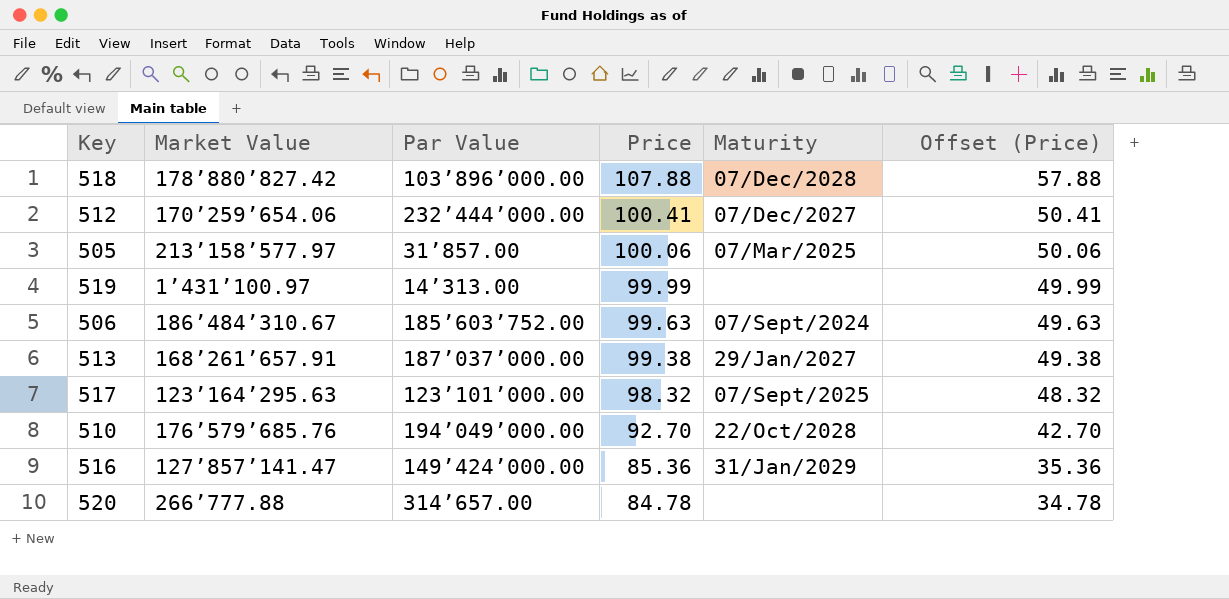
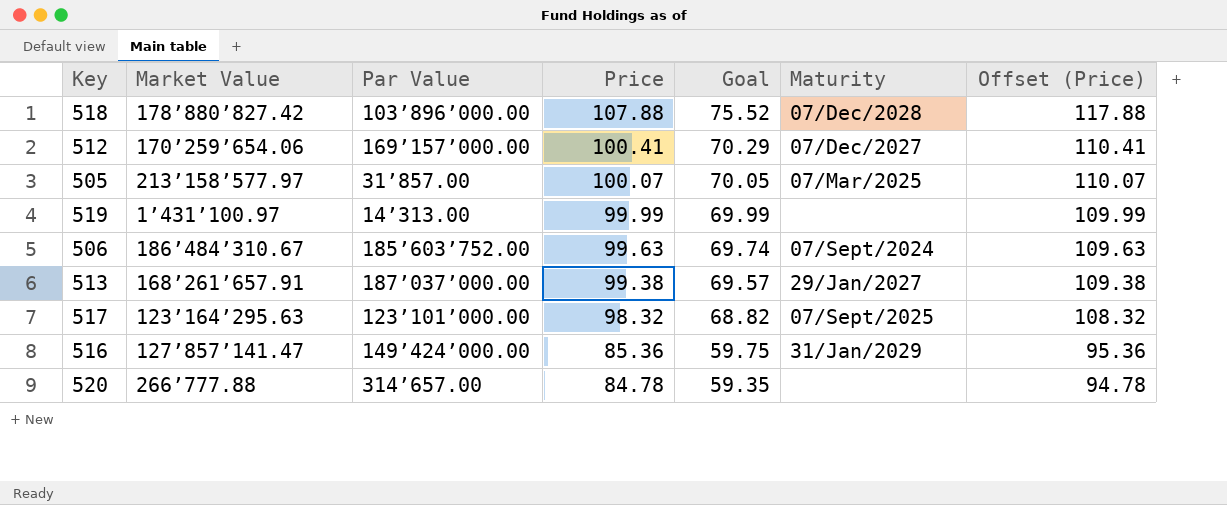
column Goal | formula: none -> [Price] * 0.7
column Offset (Price) | formula: [Price] - 50 -> [Price] + 10
row 510: 176’579’685.76 | 194’049’000.00 | 92.70 | 22/Oct/2028 | 42.70 -> none
512 | Par Value: 232’444’000.00 -> 169’157’000.00
505 | Price: 100.06 -> 100.07

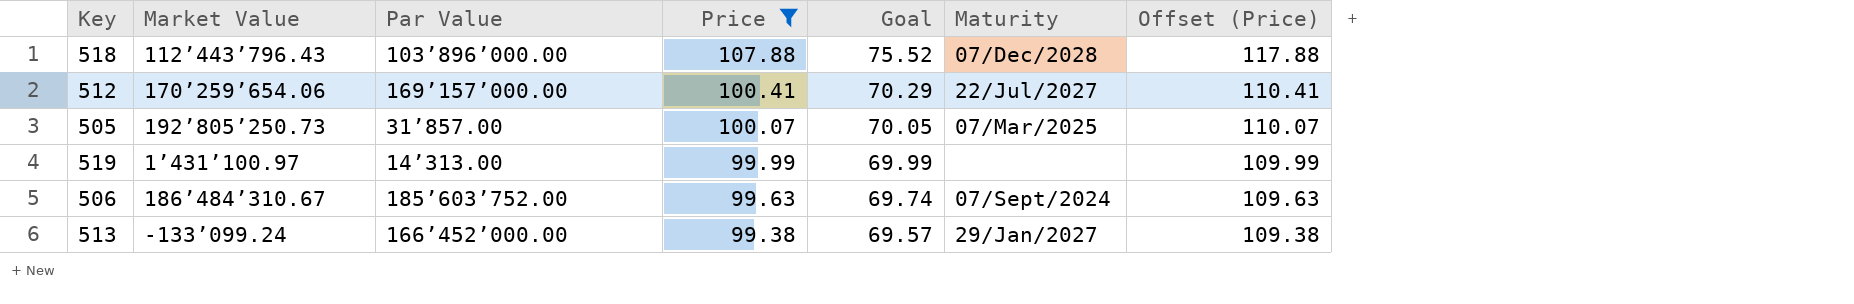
filter: none -> Price >= 99.38
518 | Market Value: 178’880’827.42 -> 112’443’796.43
512 | Maturity: 07/Dec/2027 -> 22/Jul/2027
505 | Market Value: 213’158’577.97 -> 192’805’250.73
513 | Market Value: 168’261’657.91 -> -133’099.24
513 | Par Value: 187’037’000.00 -> 166’452’000.00

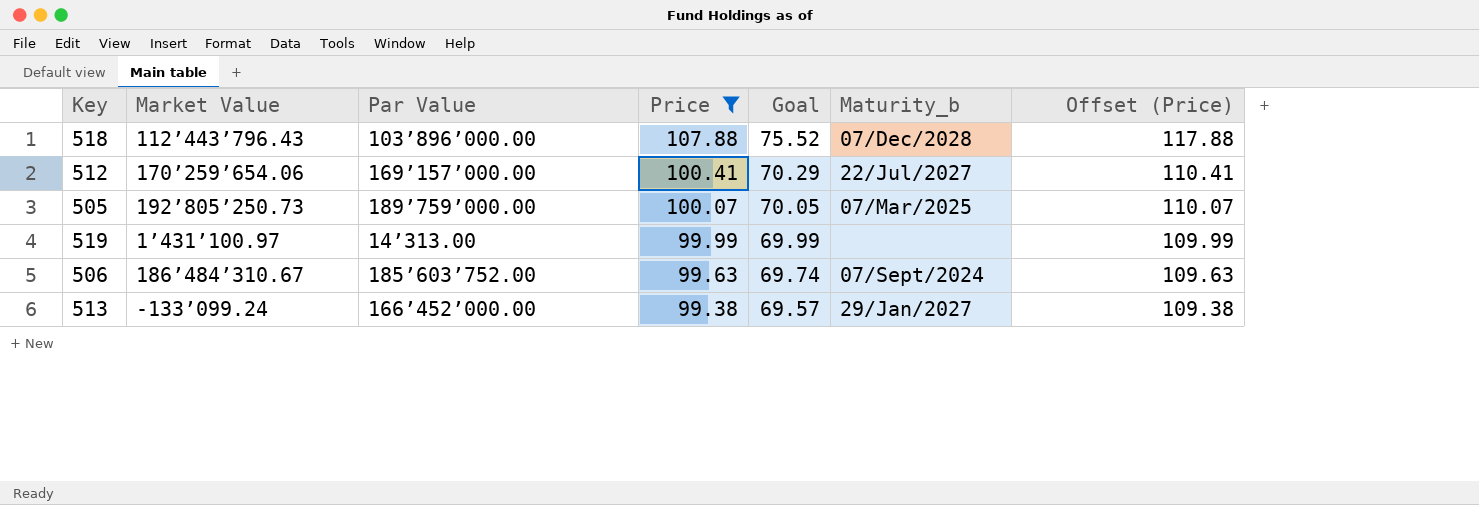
column name: Maturity -> Maturity_b
505 | Par Value: 31’857.00 -> 189’759’000.00

